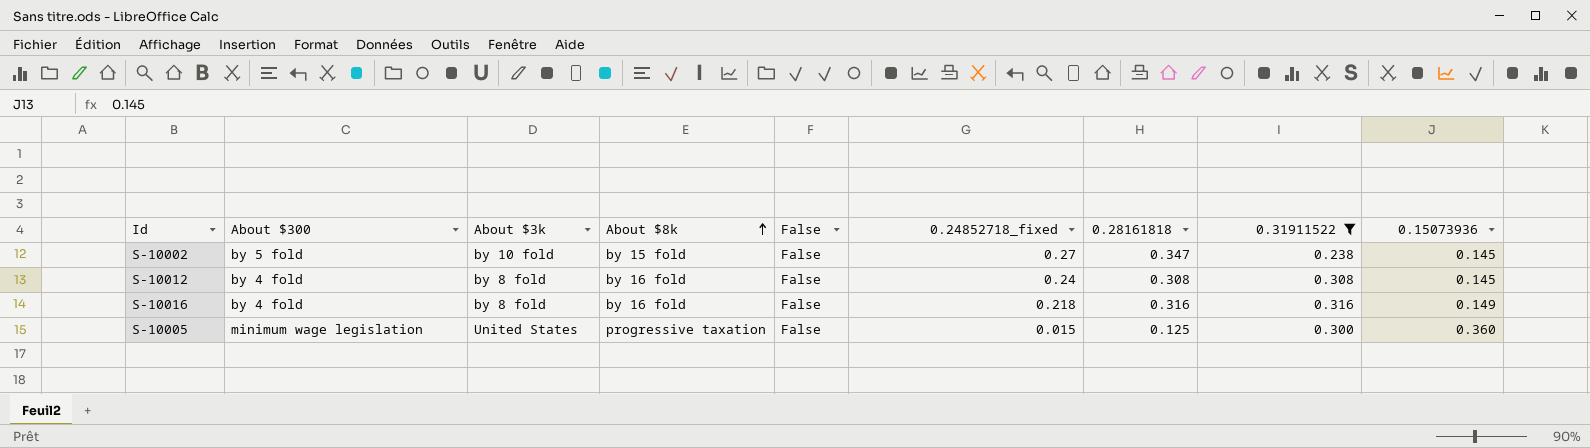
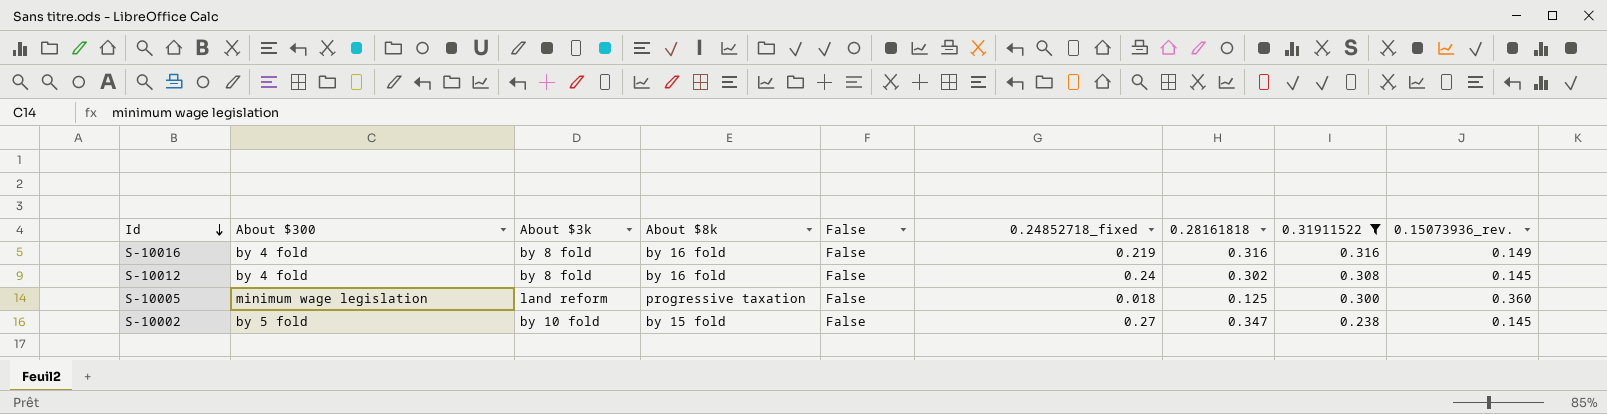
row order: About $8k ascending -> Id descending
column name: 0.15073936 -> 0.15073936_rev.
S-10016 | 0.24852718_fixed: 0.218 -> 0.219
S-10012 | 0.28161818: 0.308 -> 0.302
S-10005 | About $3k: United States -> land reform
S-10005 | 0.24852718_fixed: 0.015 -> 0.018

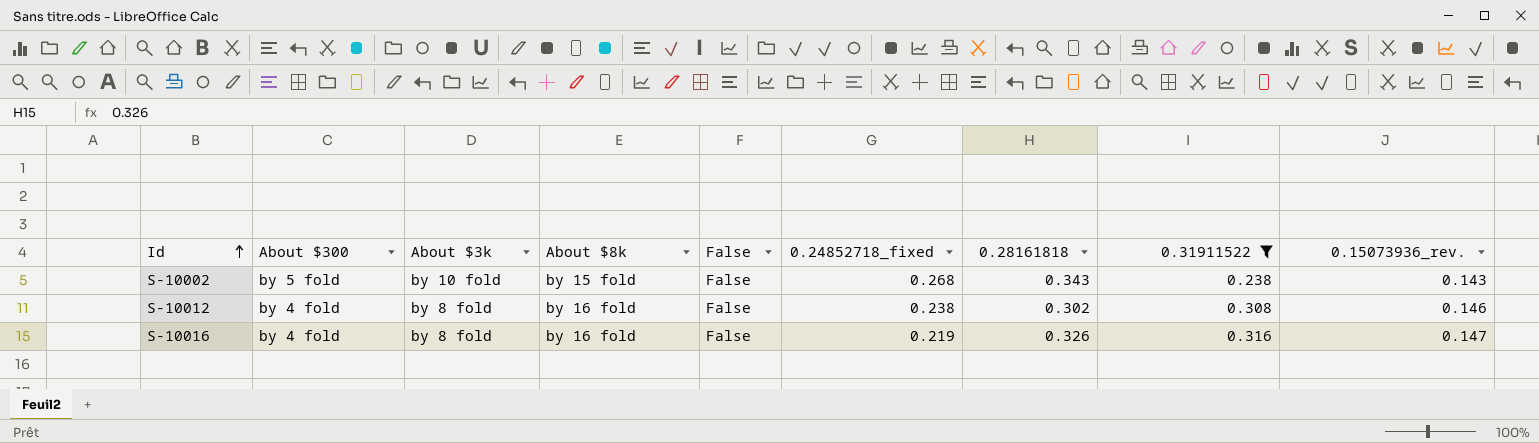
row order: Id descending -> Id ascending
row S-10005: minimum wage legislation | land reform | progressive taxation | False | 0.018 | 0.125 | 0.300 | 0.360 -> none
S-10002 | 0.24852718_fixed: 0.27 -> 0.268
S-10002 | 0.28161818: 0.347 -> 0.343
S-10002 | 0.15073936_rev.: 0.145 -> 0.143
S-10012 | 0.24852718_fixed: 0.24 -> 0.238
S-10012 | 0.15073936_rev.: 0.145 -> 0.146
S-10016 | 0.28161818: 0.316 -> 0.326
S-10016 | 0.15073936_rev.: 0.149 -> 0.147

